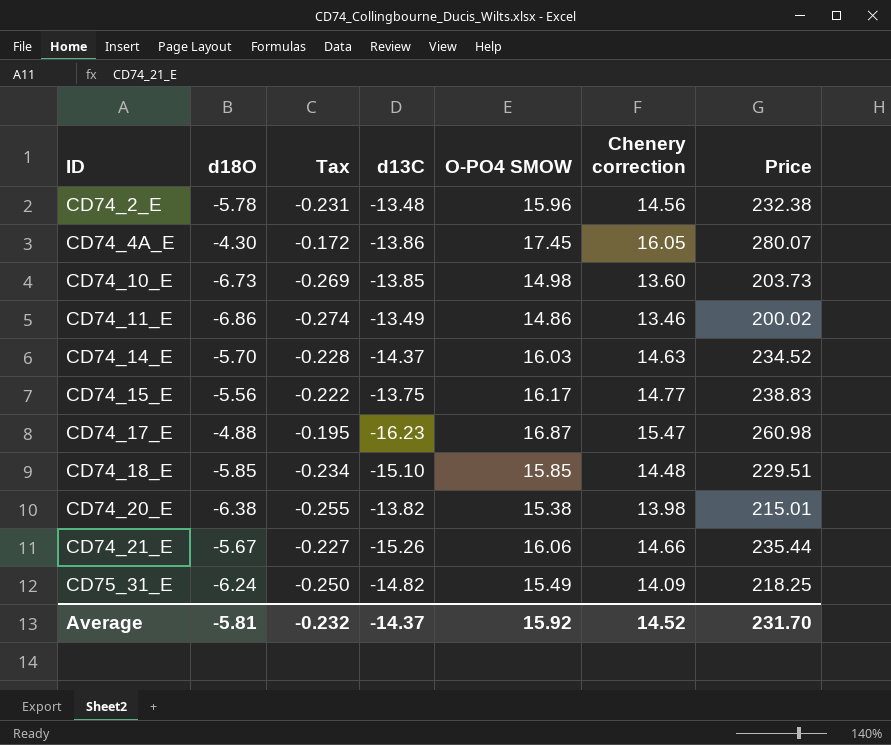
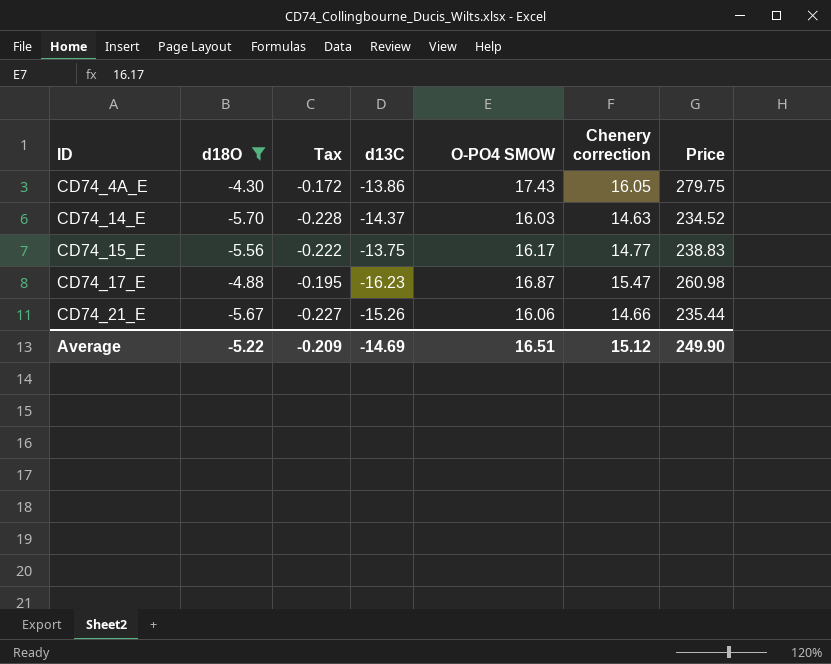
filter: none -> d18O >= -5.70
CD74_4A_E | O-PO4 SMOW: 17.45 -> 17.43
CD74_4A_E | Price: 280.07 -> 279.75
Average | d18O: -5.81 -> -5.22
Average | Tax: -0.232 -> -0.209
Average | d13C: -14.37 -> -14.69
Average | O-PO4 SMOW: 15.92 -> 16.51
Average | Chenery correction: 14.52 -> 15.12
Average | Price: 231.70 -> 249.90

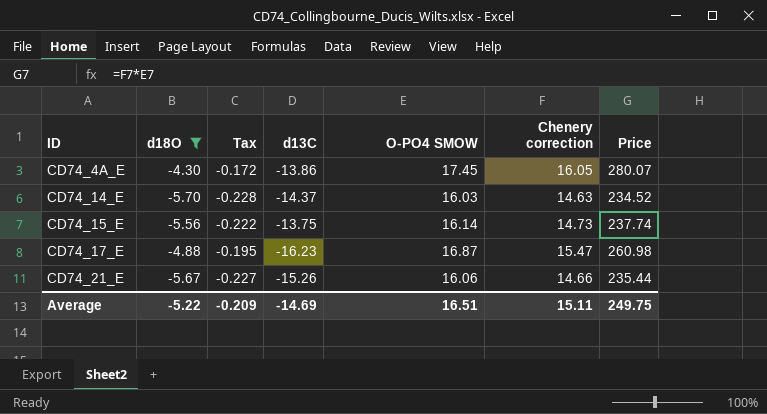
CD74_4A_E | O-PO4 SMOW: 17.43 -> 17.45
CD74_4A_E | Price: 279.75 -> 280.07
CD74_15_E | O-PO4 SMOW: 16.17 -> 16.14
CD74_15_E | Chenery correction: 14.77 -> 14.73
CD74_15_E | Price: 238.83 -> 237.74
Average | Chenery correction: 15.12 -> 15.11
Average | Price: 249.90 -> 249.75

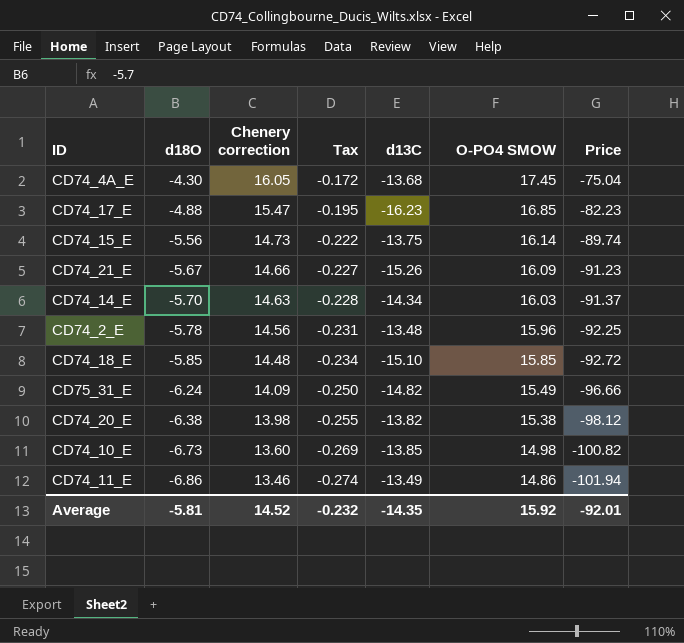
filter: d18O >= -5.70 -> none
row order: ID ascending -> d18O descending
column Chenery correction | position: 6 -> 3
column Price | formula: [O-PO4 SMOW] * [Chenery correction] -> [d18O] * [O-PO4 SMOW]
CD74_4A_E | d13C: -13.86 -> -13.68
CD74_17_E | O-PO4 SMOW: 16.87 -> 16.85
CD74_21_E | O-PO4 SMOW: 16.06 -> 16.09
CD74_14_E | d13C: -14.37 -> -14.34
Average | d18O: -5.22 -> -5.81
Average | Chenery correction: 15.11 -> 14.52
Average | Tax: -0.209 -> -0.232
Average | d13C: -14.69 -> -14.35
Average | O-PO4 SMOW: 16.51 -> 15.92
Average | Price: 249.75 -> -92.01

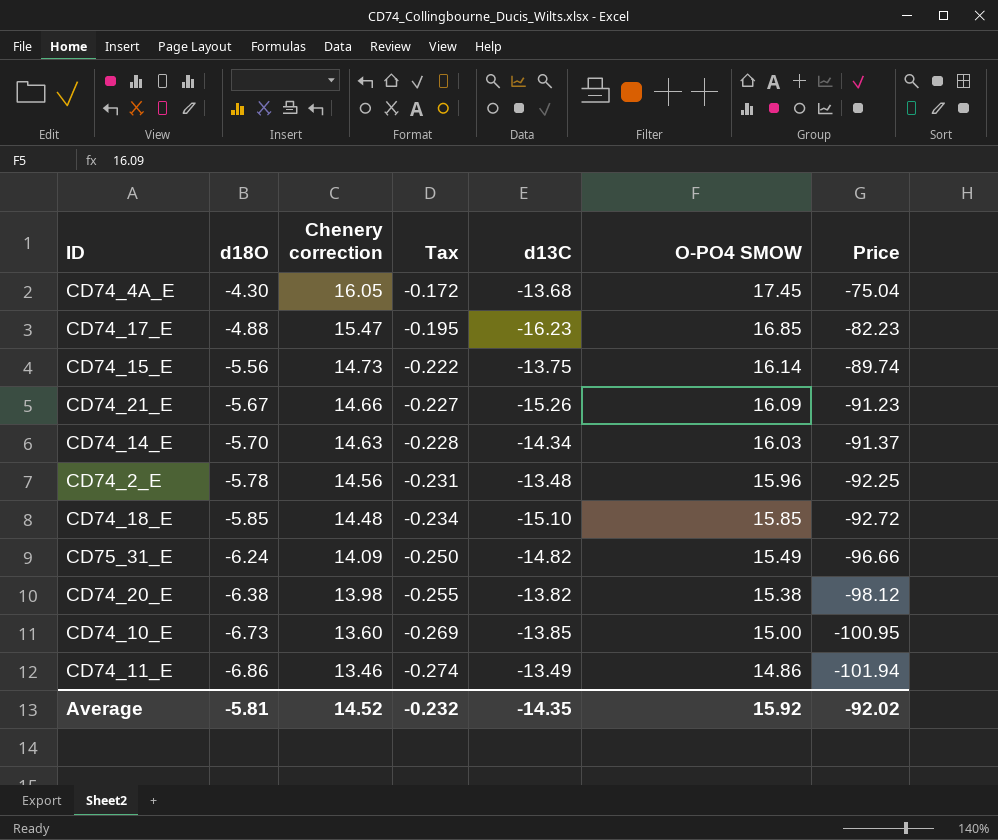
CD74_10_E | O-PO4 SMOW: 14.98 -> 15.00
CD74_10_E | Price: -100.82 -> -100.95
Average | Price: -92.01 -> -92.02

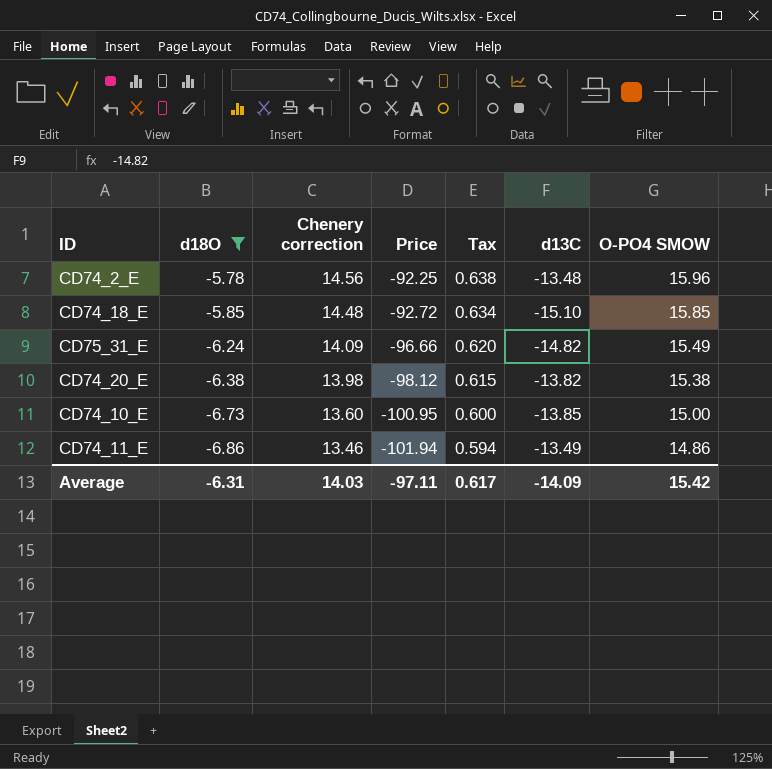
filter: none -> d18O <= -5.78
column Price | position: 7 -> 4
column Tax | formula: [d18O] * 0.04 -> [O-PO4 SMOW] * 0.04
Average | d18O: -5.81 -> -6.31
Average | Chenery correction: 14.52 -> 14.03
Average | Price: -92.02 -> -97.11
Average | Tax: -0.232 -> 0.617
Average | d13C: -14.35 -> -14.09
Average | O-PO4 SMOW: 15.92 -> 15.42

